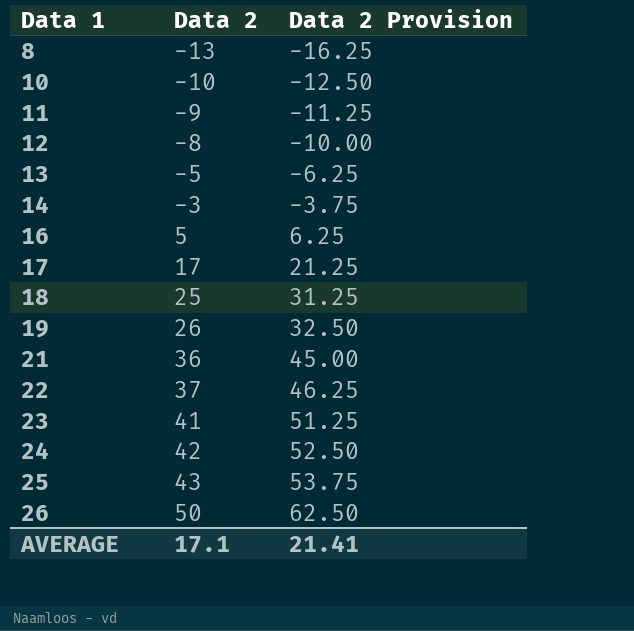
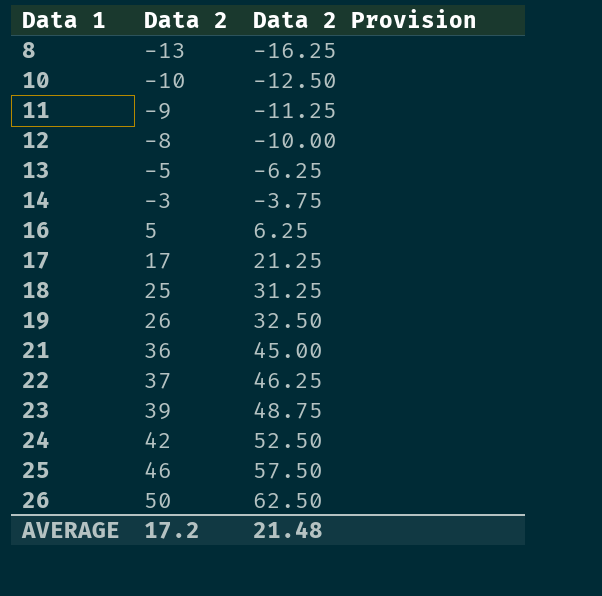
23 | Data 2: 41 -> 39
23 | Data 2 Provision: 51.25 -> 48.75
25 | Data 2: 43 -> 46
25 | Data 2 Provision: 53.75 -> 57.50
AVERAGE | Data 2: 17.1 -> 17.2
AVERAGE | Data 2 Provision: 21.41 -> 21.48

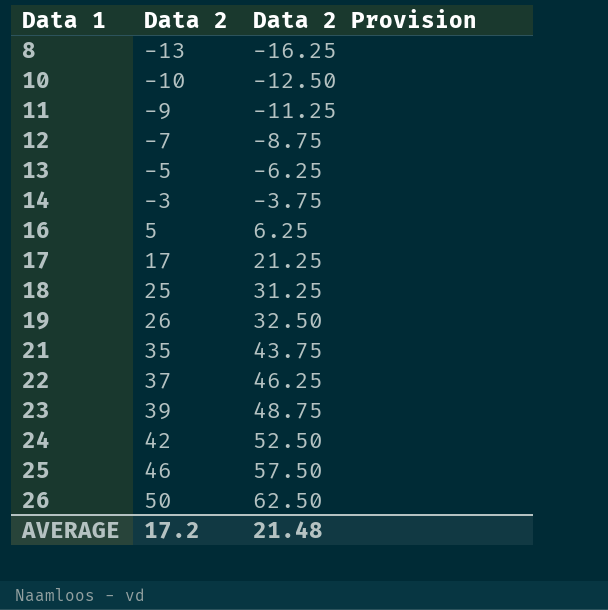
12 | Data 2: -8 -> -7
12 | Data 2 Provision: -10.00 -> -8.75
21 | Data 2: 36 -> 35
21 | Data 2 Provision: 45.00 -> 43.75

